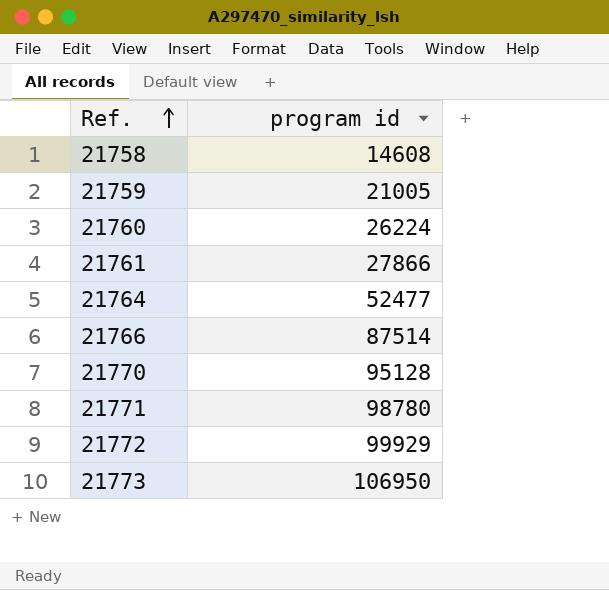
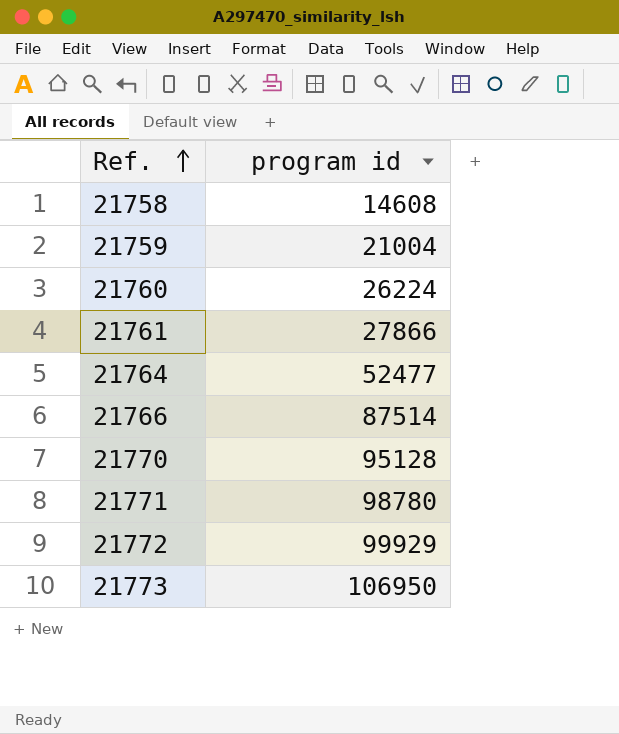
21759 | program id: 21005 -> 21004

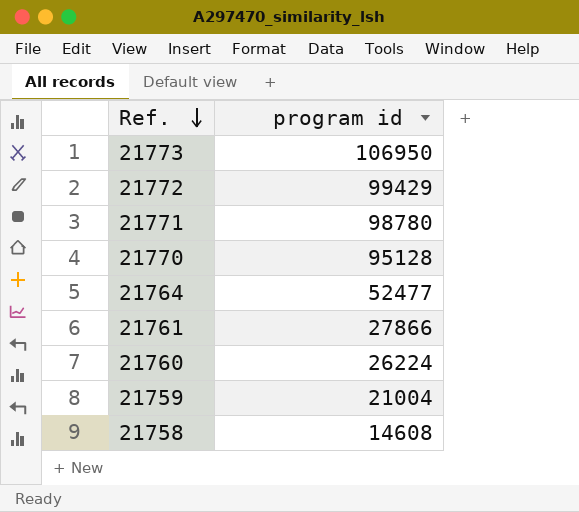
row order: Ref. ascending -> Ref. descending
row 21766: 87514 -> none
21772 | program id: 99929 -> 99429

